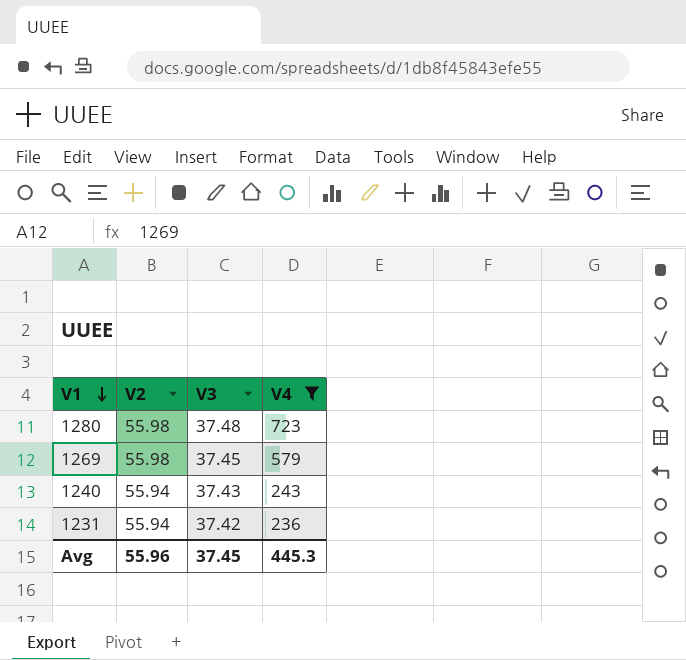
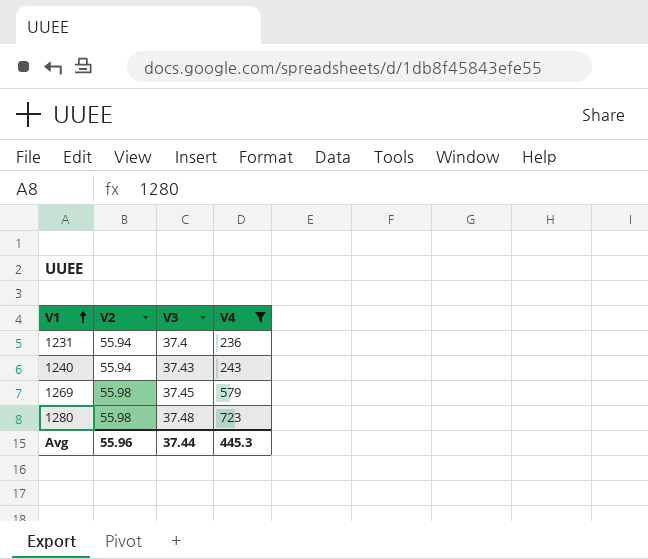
row order: V1 descending -> V1 ascending
1231 | V3: 37.42 -> 37.4
Avg | V3: 37.45 -> 37.44

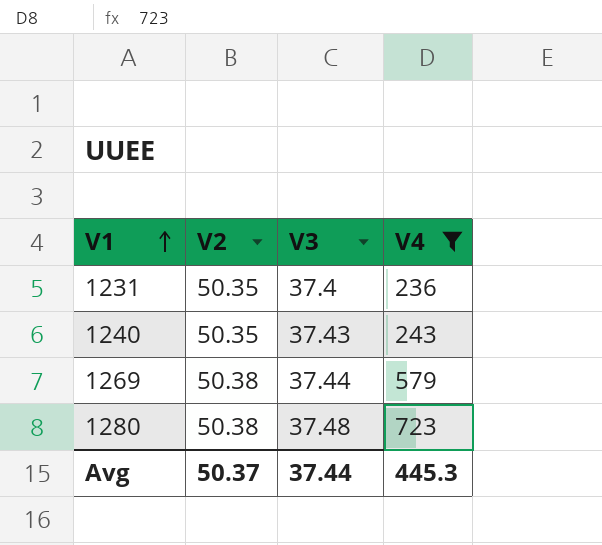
1231 | V2: 55.94 -> 50.35
1240 | V2: 55.94 -> 50.35
1269 | V2: 55.98 -> 50.38
1269 | V3: 37.45 -> 37.44
1280 | V2: 55.98 -> 50.38
Avg | V2: 55.96 -> 50.37

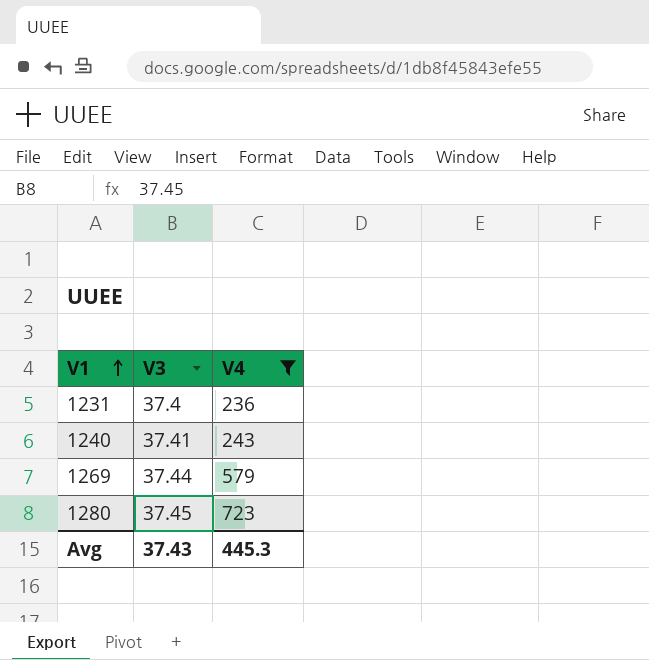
column V2 | position: 2 -> none
1240 | V3: 37.43 -> 37.41
1280 | V3: 37.48 -> 37.45
Avg | V3: 37.44 -> 37.43

